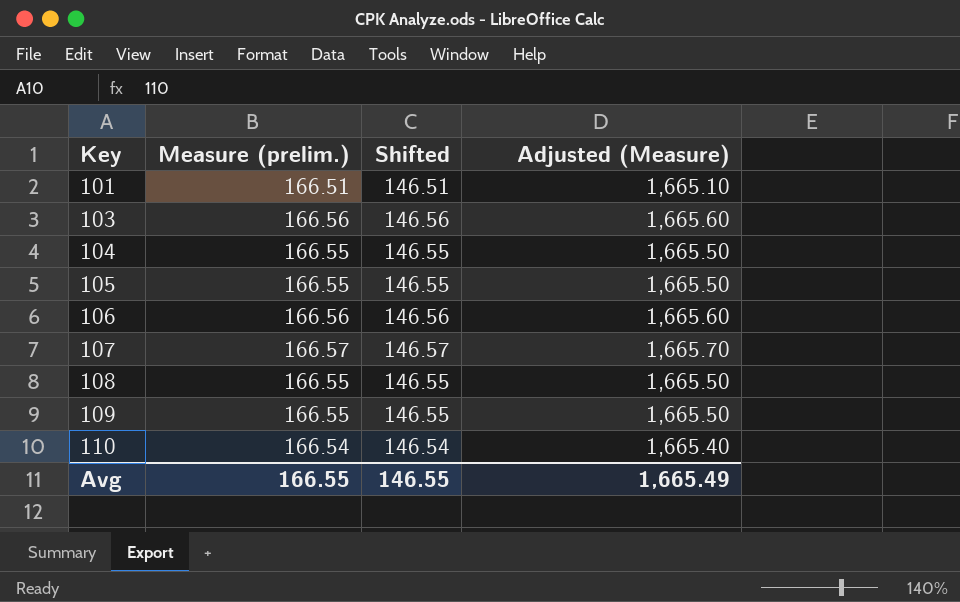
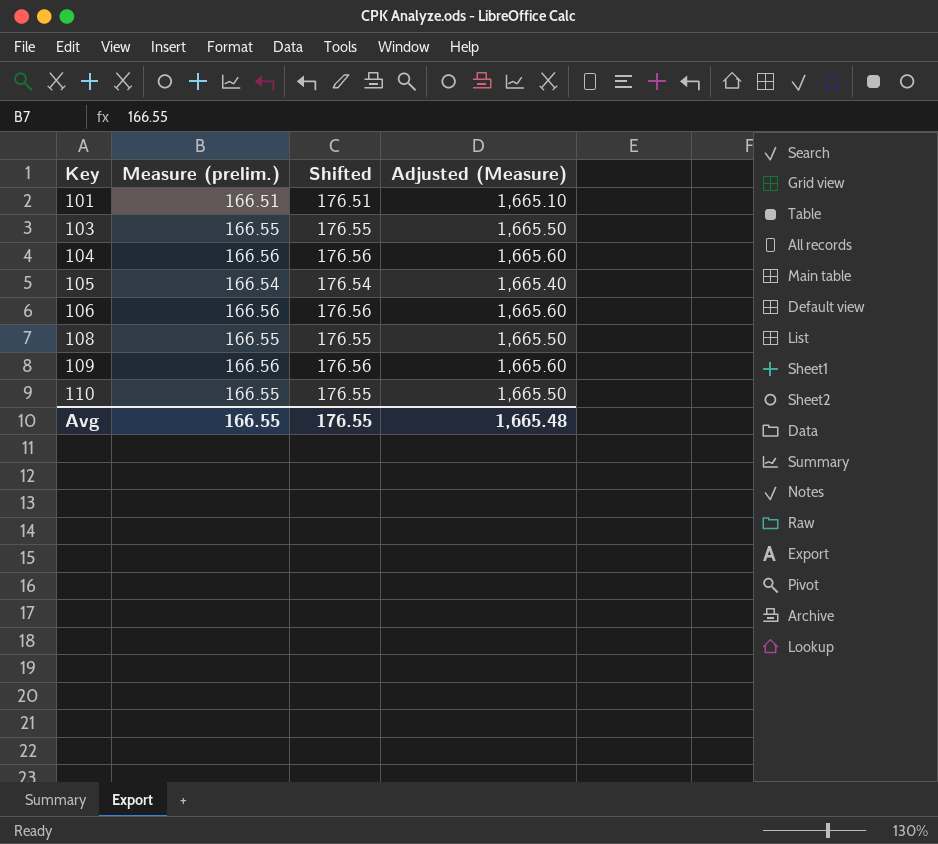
column Shifted | formula: [Measure (prelim.)] - 20 -> [Measure (prelim.)] + 10
row 107: 166.57 | 146.57 | 1,665.70 -> none
103 | Measure (prelim.): 166.56 -> 166.55
103 | Adjusted (Measure): 1,665.60 -> 1,665.50
104 | Measure (prelim.): 166.55 -> 166.56
104 | Adjusted (Measure): 1,665.50 -> 1,665.60
105 | Measure (prelim.): 166.55 -> 166.54
105 | Adjusted (Measure): 1,665.50 -> 1,665.40
109 | Measure (prelim.): 166.55 -> 166.56
109 | Adjusted (Measure): 1,665.50 -> 1,665.60
110 | Measure (prelim.): 166.54 -> 166.55
110 | Adjusted (Measure): 1,665.40 -> 1,665.50
Avg | Shifted: 146.55 -> 176.55
Avg | Adjusted (Measure): 1,665.49 -> 1,665.48

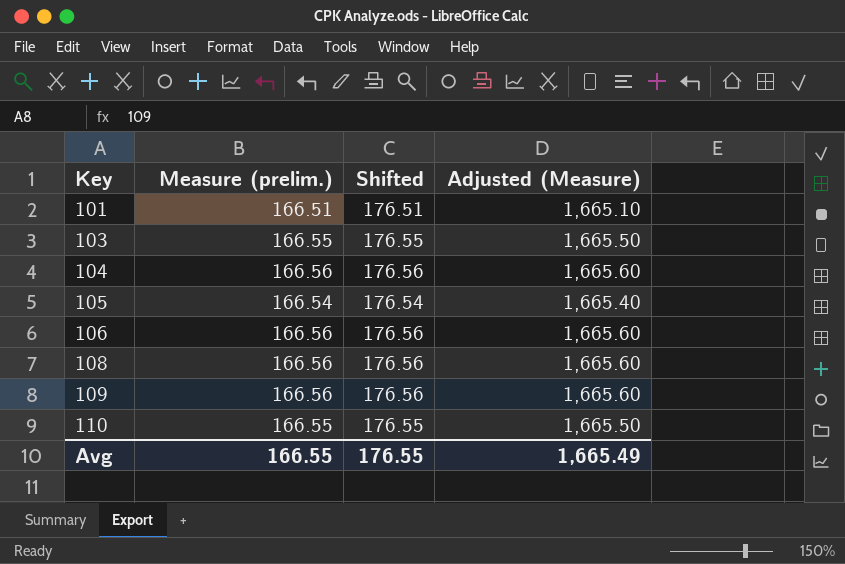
108 | Measure (prelim.): 166.55 -> 166.56
108 | Shifted: 176.55 -> 176.56
108 | Adjusted (Measure): 1,665.50 -> 1,665.60
Avg | Adjusted (Measure): 1,665.48 -> 1,665.49

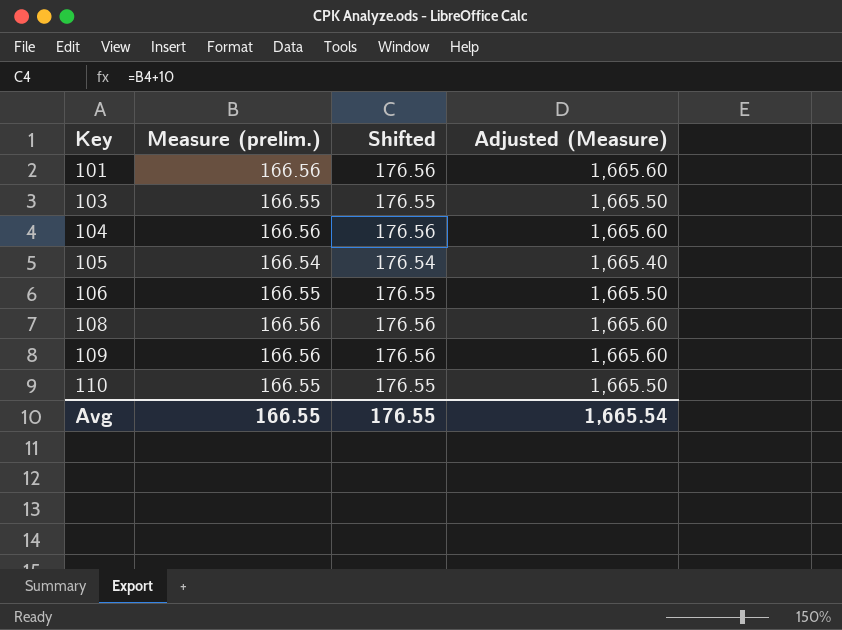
101 | Measure (prelim.): 166.51 -> 166.56
101 | Shifted: 176.51 -> 176.56
101 | Adjusted (Measure): 1,665.10 -> 1,665.60
106 | Measure (prelim.): 166.56 -> 166.55
106 | Shifted: 176.56 -> 176.55
106 | Adjusted (Measure): 1,665.60 -> 1,665.50
Avg | Adjusted (Measure): 1,665.49 -> 1,665.54

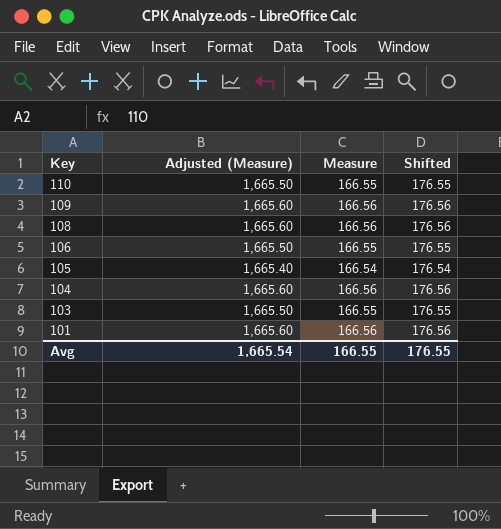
row order: Key ascending -> Key descending
column Adjusted (Measure) | position: 4 -> 2
column name: Measure (prelim.) -> Measure

